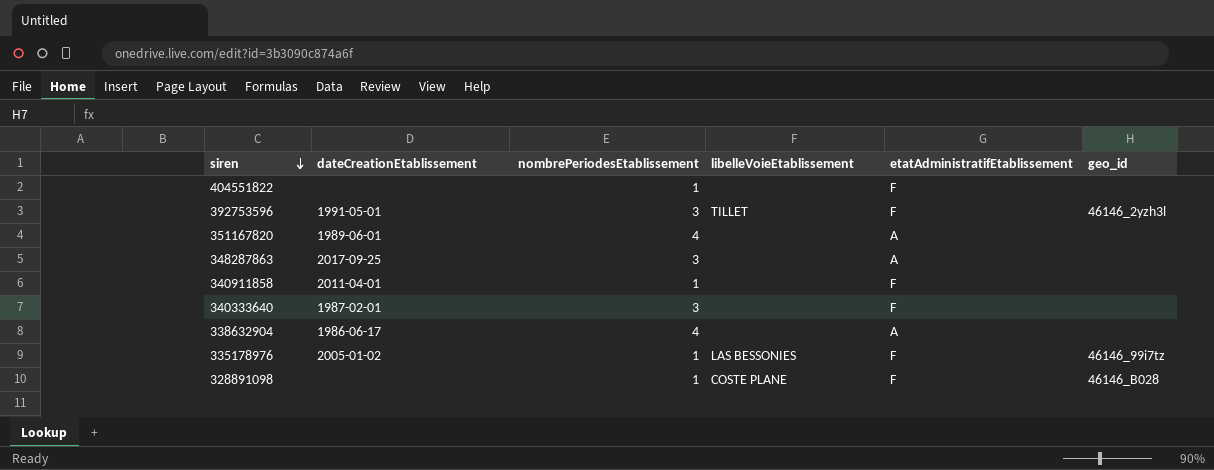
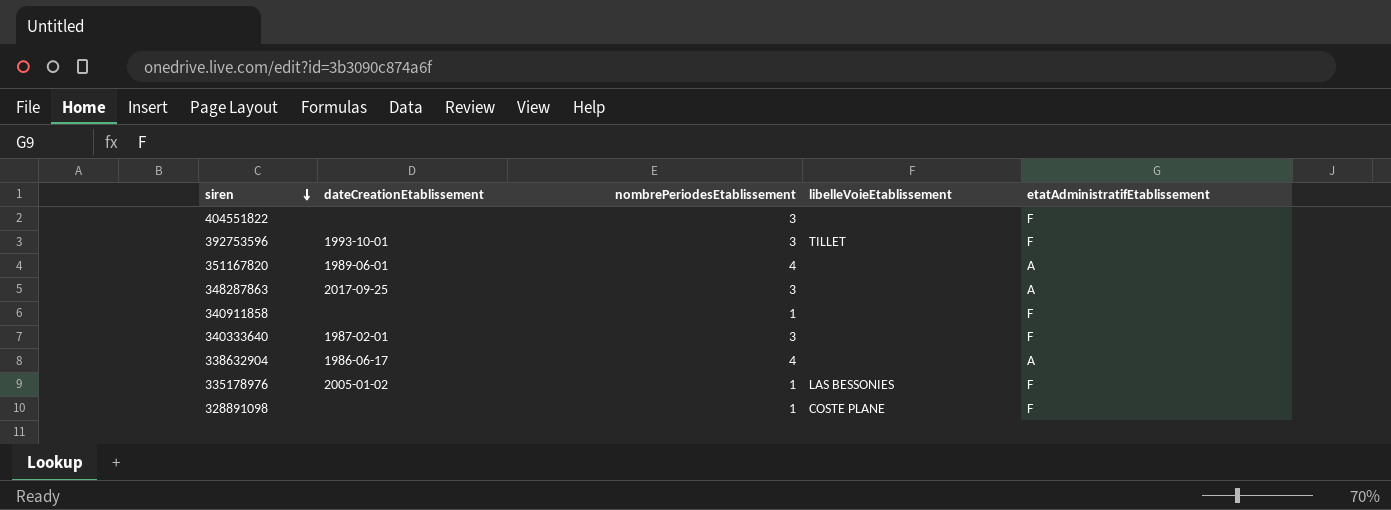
column geo_id | position: 6 -> none
404551822 | nombrePeriodesEtablissement: 1 -> 3
392753596 | dateCreationEtablissement: 1991-05-01 -> 1993-10-01
340911858 | dateCreationEtablissement: 2011-04-01 -> none

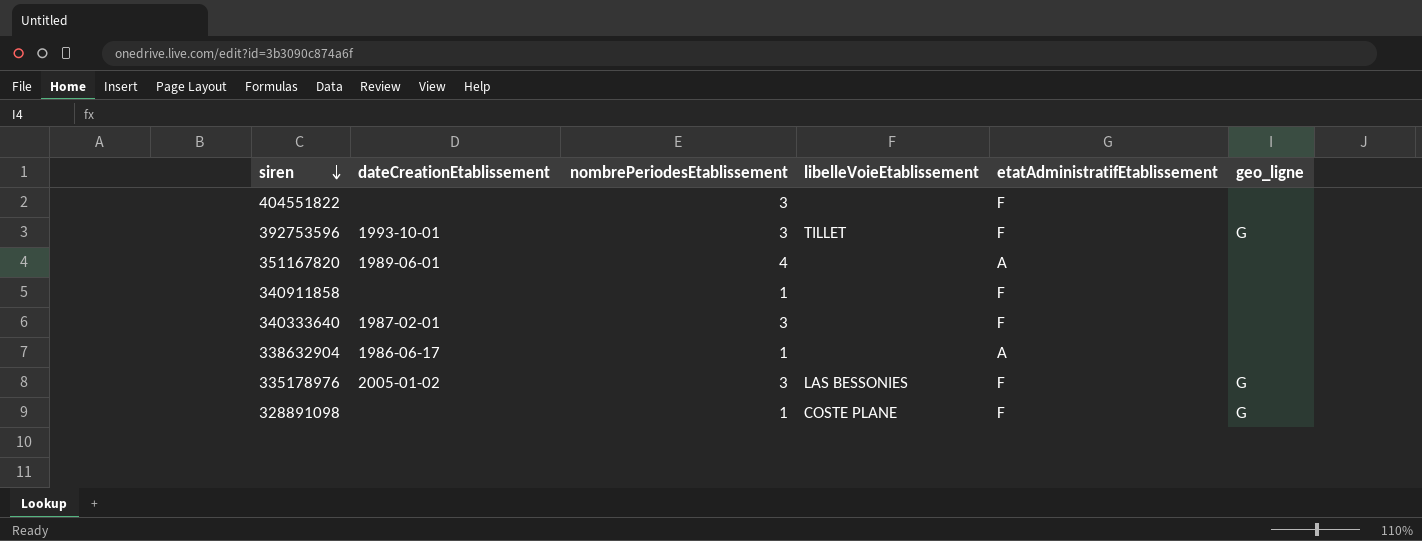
column geo_ligne | position: none -> 6
row 348287863: 2017-09-25 | 3 | none | A -> none
338632904 | nombrePeriodesEtablissement: 4 -> 1
335178976 | nombrePeriodesEtablissement: 1 -> 3

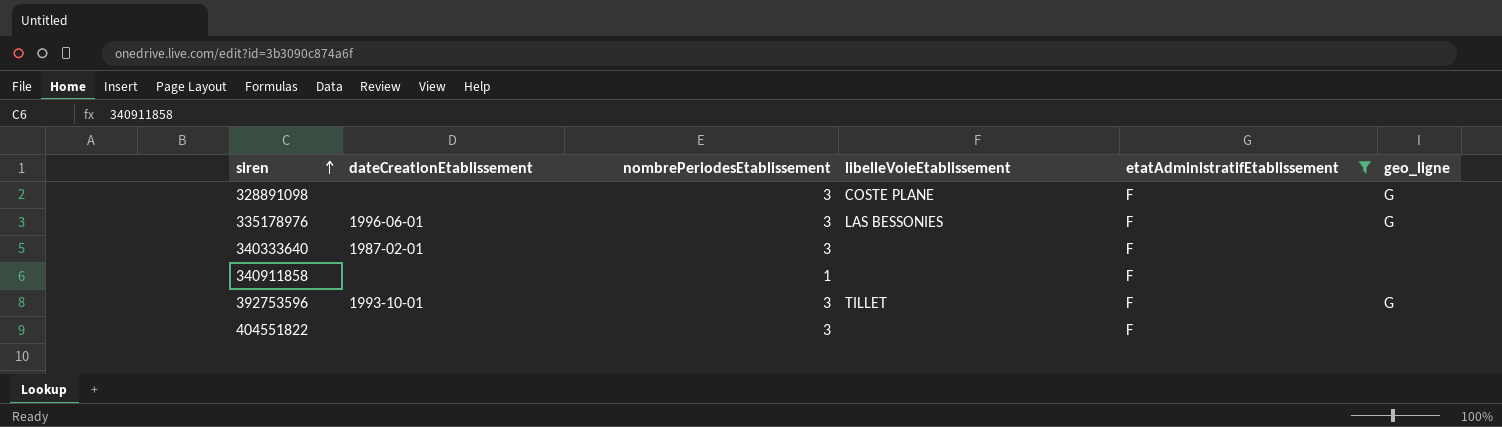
filter: none -> etatAdministratifEtablissement = F
row order: siren descending -> siren ascending
328891098 | nombrePeriodesEtablissement: 1 -> 3
335178976 | dateCreationEtablissement: 2005-01-02 -> 1996-06-01

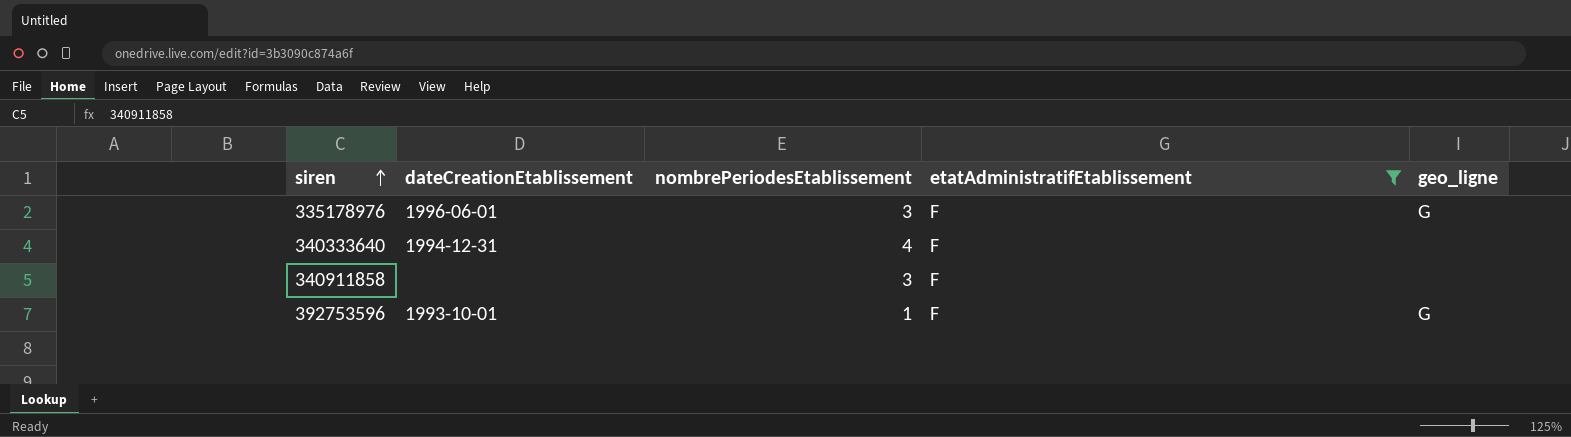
column libelleVoieEtablissement | position: 4 -> none
row 328891098: none | 3 | COSTE PLANE | F | G -> none
row 404551822: none | 3 | none | F | none -> none
340333640 | dateCreationEtablissement: 1987-02-01 -> 1994-12-31
340333640 | nombrePeriodesEtablissement: 3 -> 4
340911858 | nombrePeriodesEtablissement: 1 -> 3
392753596 | nombrePeriodesEtablissement: 3 -> 1

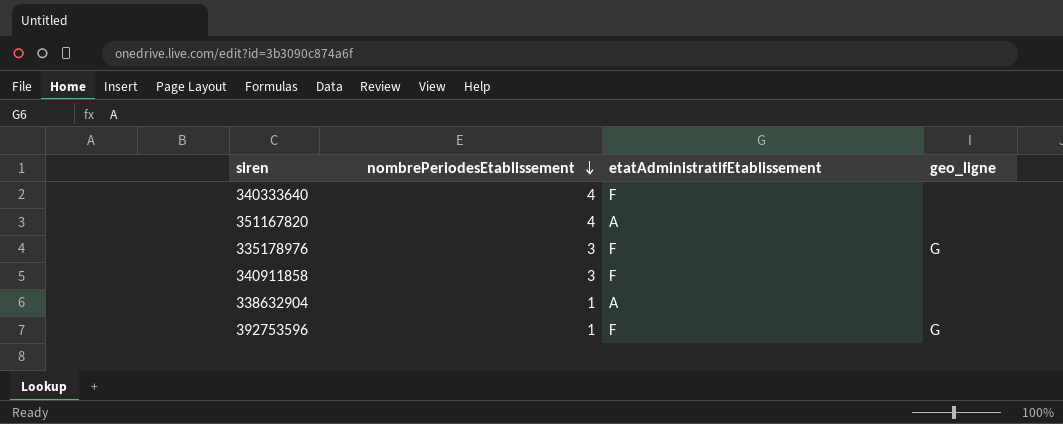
filter: etatAdministratifEtablissement = F -> none
row order: siren ascending -> nombrePeriodesEtablissement descending
column dateCreationEtablissement | position: 2 -> none

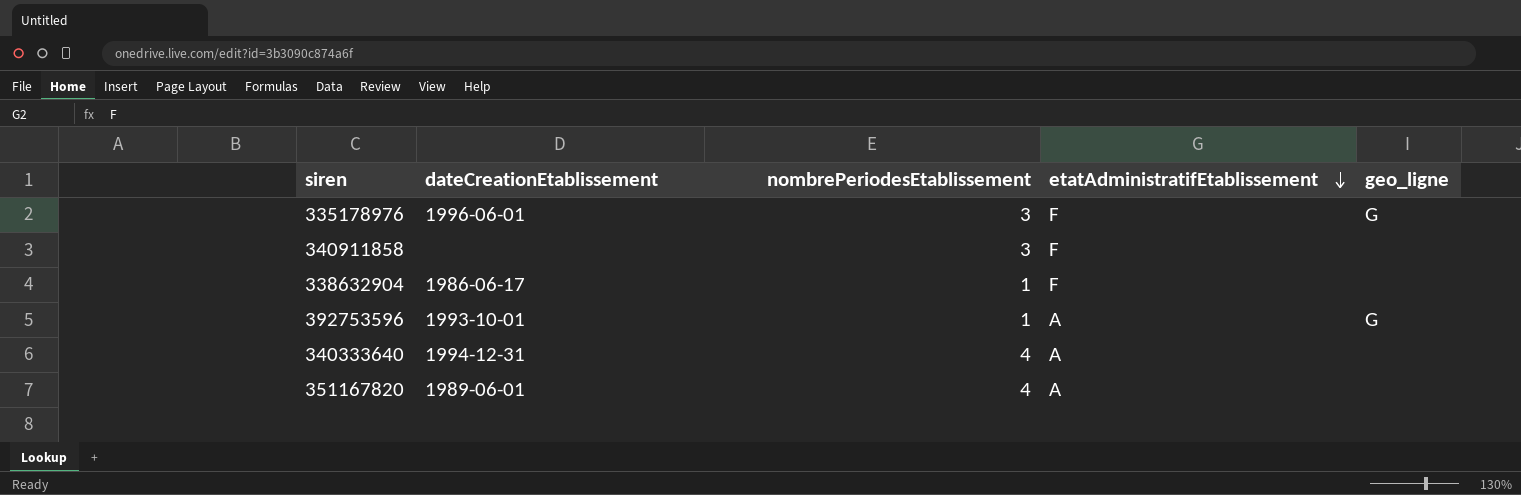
row order: nombrePeriodesEtablissement descending -> etatAdministratifEtablissement descending
column dateCreationEtablissement | position: none -> 2
338632904 | etatAdministratifEtablissement: A -> F
392753596 | etatAdministratifEtablissement: F -> A
340333640 | etatAdministratifEtablissement: F -> A

